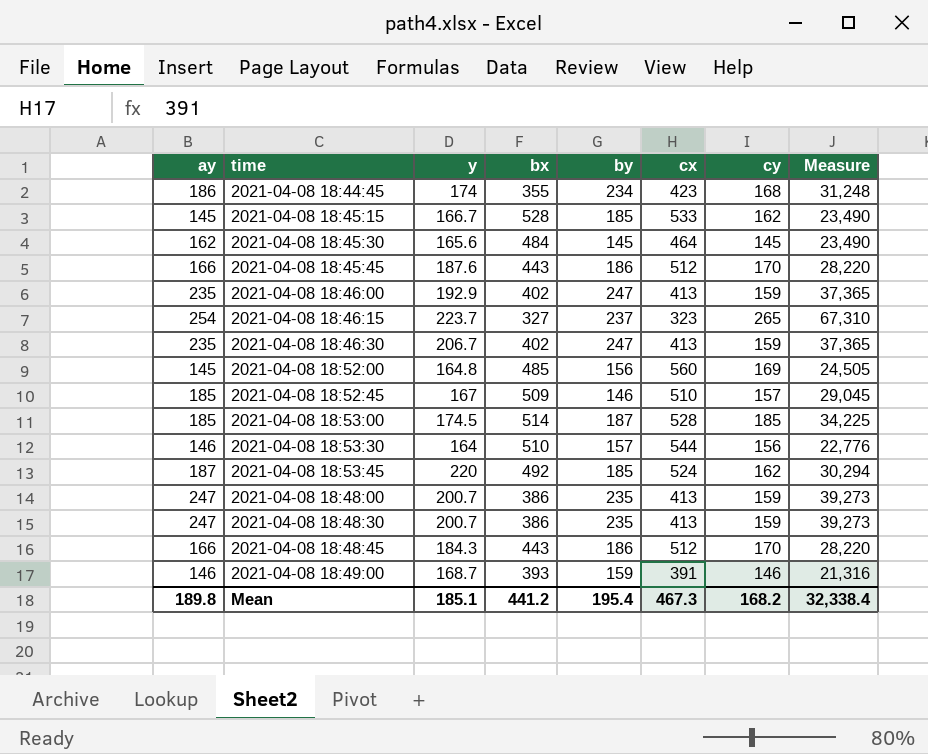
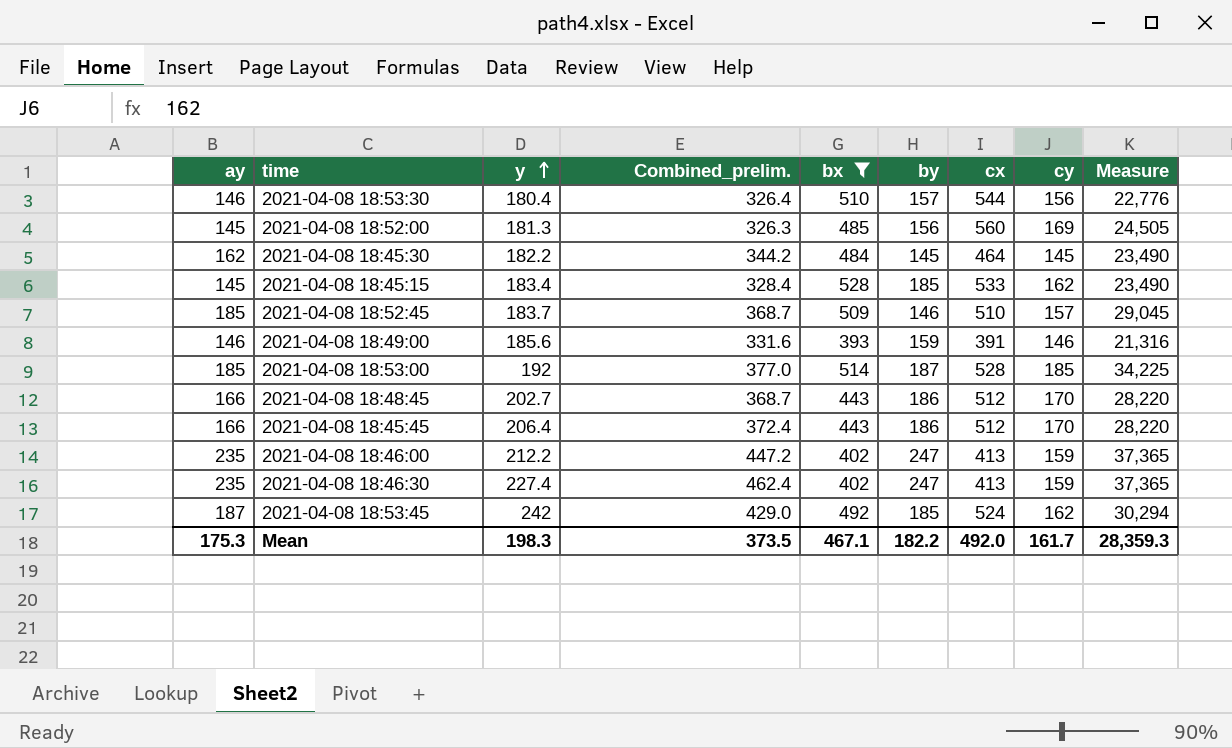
filter: none -> bx >= 393
row order: none -> y ascending
column Combined_prelim. | formula: none -> [ay] + [y]
2021-04-08 18:53:30 | y: 164 -> 180.4
2021-04-08 18:52:00 | y: 164.8 -> 181.3
2021-04-08 18:45:30 | y: 165.6 -> 182.2
2021-04-08 18:45:15 | y: 166.7 -> 183.4
2021-04-08 18:52:45 | y: 167 -> 183.7
2021-04-08 18:49:00 | y: 168.7 -> 185.6
2021-04-08 18:53:00 | y: 174.5 -> 192
2021-04-08 18:48:45 | y: 184.3 -> 202.7
2021-04-08 18:45:45 | y: 187.6 -> 206.4
2021-04-08 18:46:00 | y: 192.9 -> 212.2
2021-04-08 18:46:30 | y: 206.7 -> 227.4
2021-04-08 18:53:45 | y: 220 -> 242
Mean | ay: 189.8 -> 175.3
Mean | y: 185.1 -> 198.3
Mean | bx: 441.2 -> 467.1
Mean | by: 195.4 -> 182.2
Mean | cx: 467.3 -> 492.0
Mean | cy: 168.2 -> 161.7
Mean | Measure: 32,338.4 -> 28,359.3

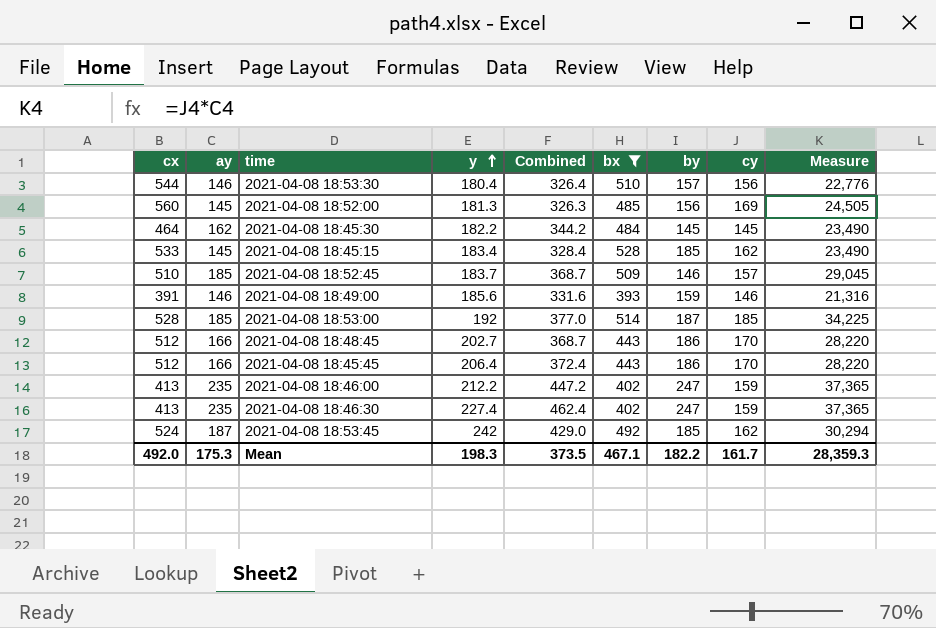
column cx | position: 7 -> 1
column name: Combined_prelim. -> Combined

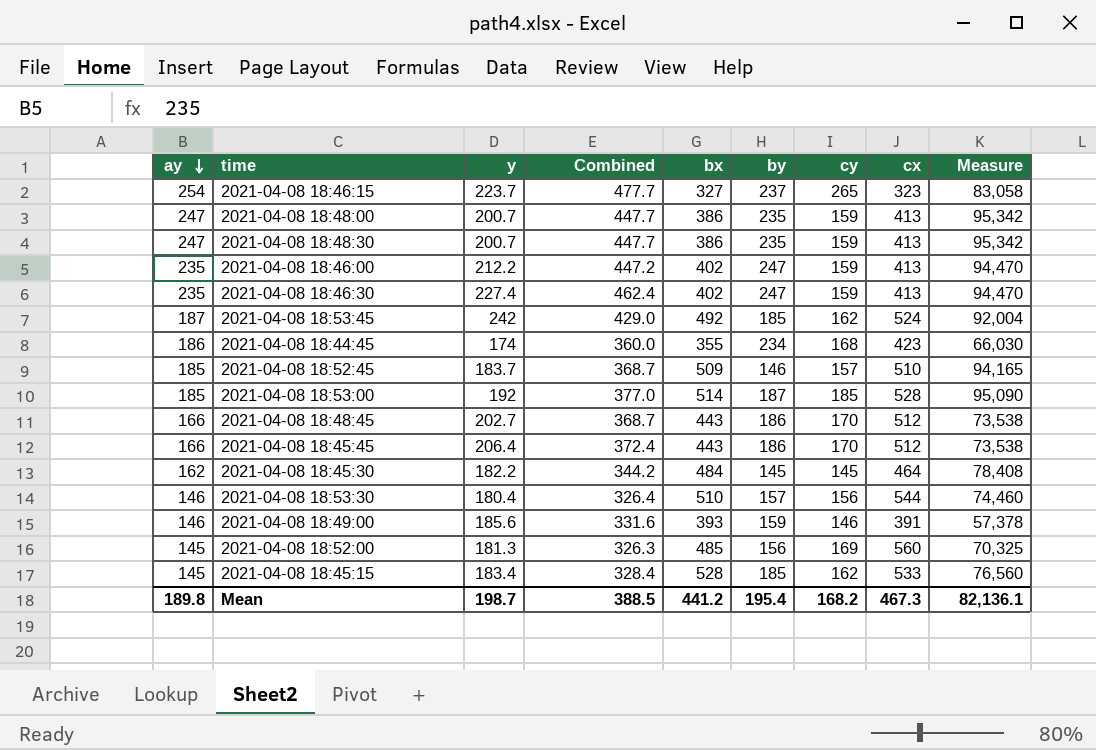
filter: bx >= 393 -> none
row order: y ascending -> ay descending
column cx | position: 1 -> 8
column Measure | formula: [ay] * [cy] -> [ay] * [bx]
Mean | ay: 175.3 -> 189.8
Mean | y: 198.3 -> 198.7
Mean | Combined: 373.5 -> 388.5
Mean | bx: 467.1 -> 441.2
Mean | by: 182.2 -> 195.4
Mean | cy: 161.7 -> 168.2
Mean | cx: 492.0 -> 467.3
Mean | Measure: 28,359.3 -> 82,136.1

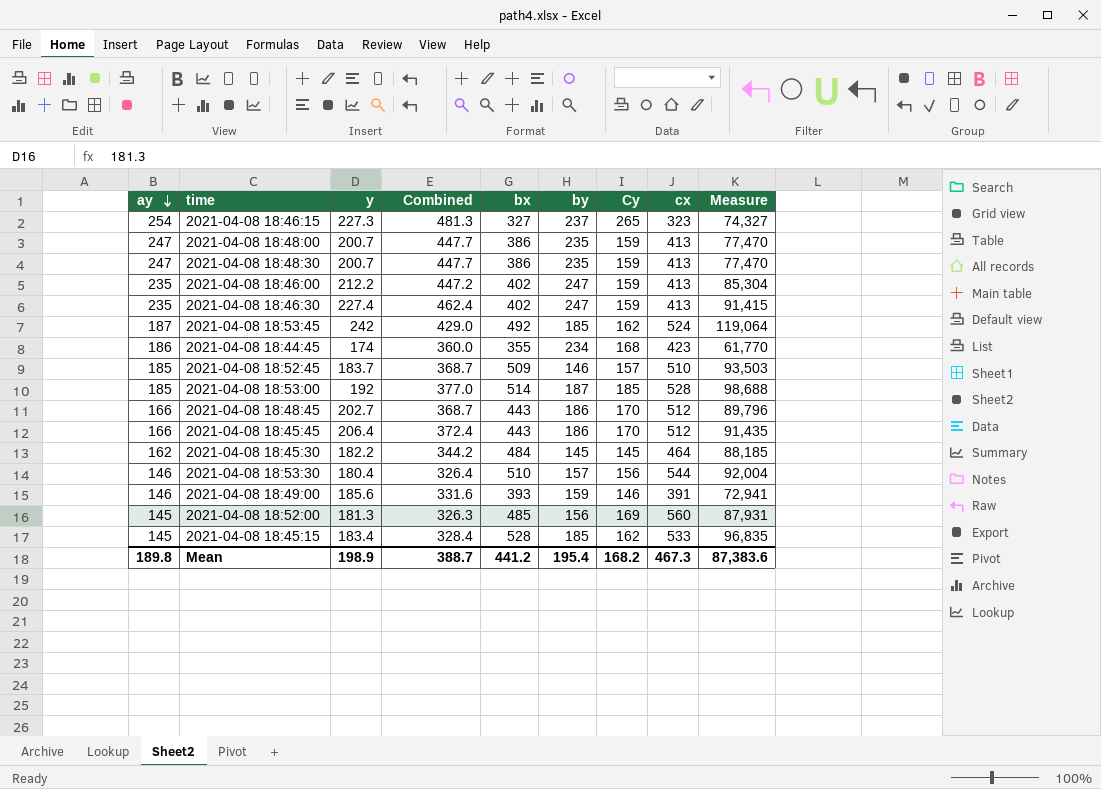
column name: cy -> Cy
column Measure | formula: [ay] * [bx] -> [y] * [bx]
2021-04-08 18:46:15 | y: 223.7 -> 227.3
2021-04-08 18:46:15 | Combined: 477.7 -> 481.3
Mean | y: 198.7 -> 198.9
Mean | Combined: 388.5 -> 388.7
Mean | Measure: 82,136.1 -> 87,383.6

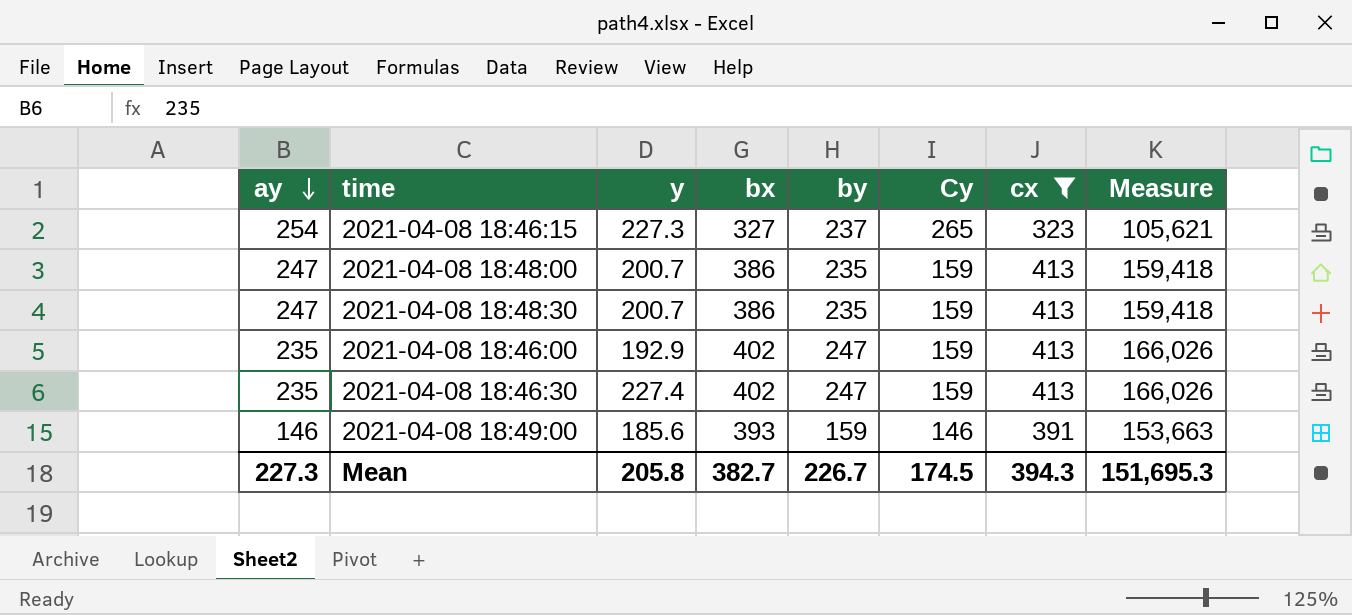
filter: none -> cx <= 413
column Combined | formula: [ay] + [y] -> none
column Measure | formula: [y] * [bx] -> [bx] * [cx]
2021-04-08 18:46:00 | y: 212.2 -> 192.9
Mean | ay: 189.8 -> 227.3
Mean | y: 198.9 -> 205.8
Mean | bx: 441.2 -> 382.7
Mean | by: 195.4 -> 226.7
Mean | Cy: 168.2 -> 174.5
Mean | cx: 467.3 -> 394.3
Mean | Measure: 87,383.6 -> 151,695.3

